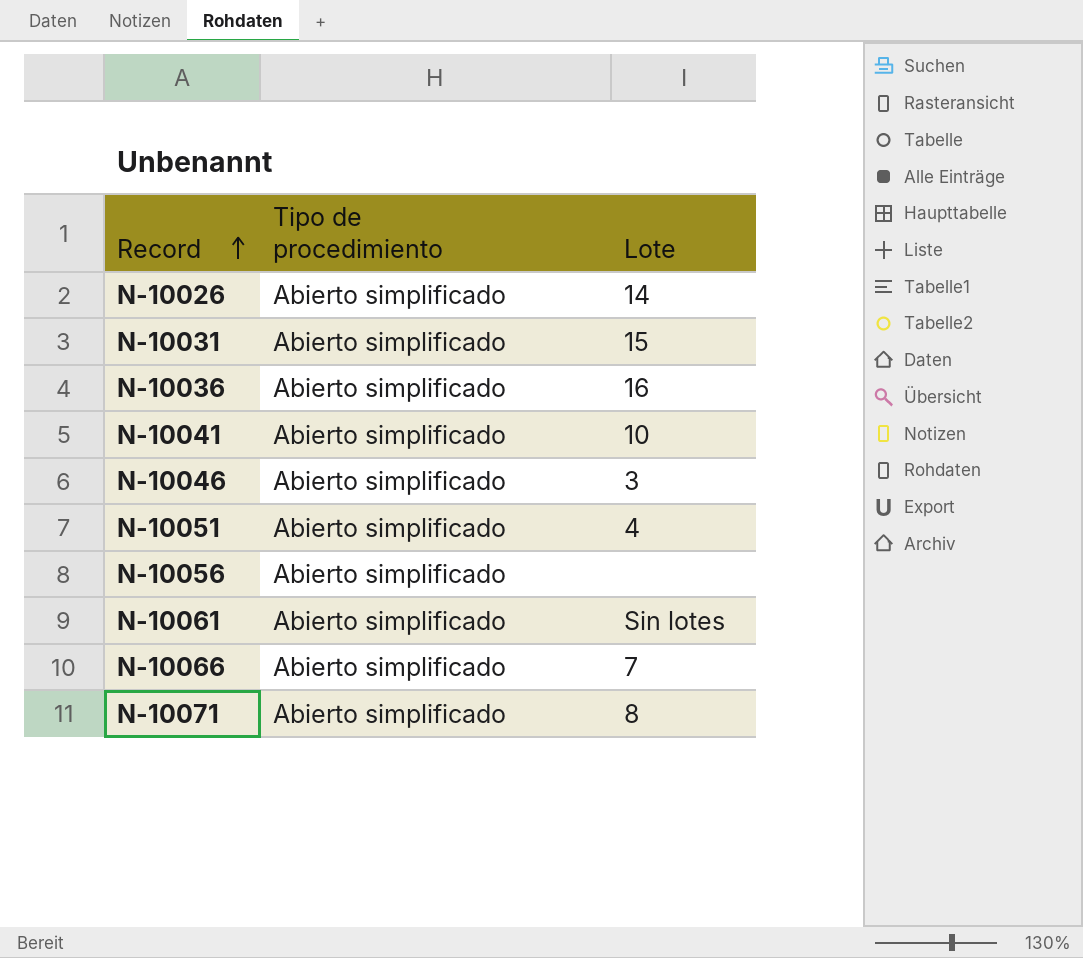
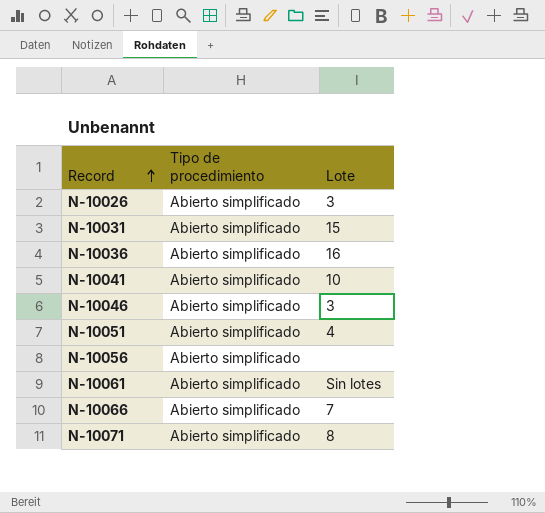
N-10026 | Lote: 14 -> 3

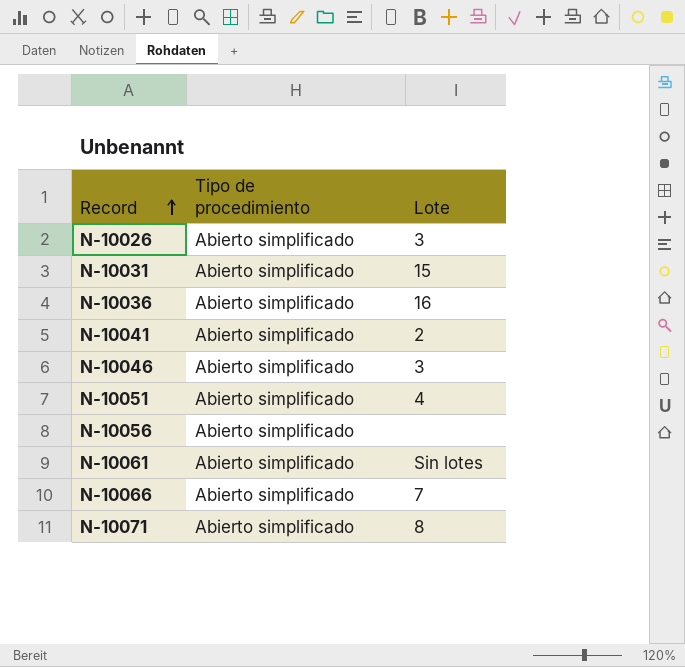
N-10041 | Lote: 10 -> 2

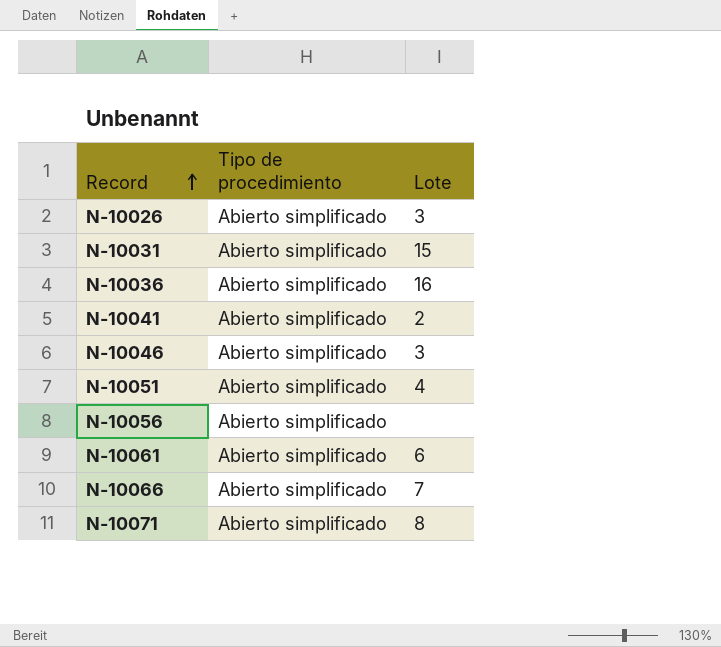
N-10061 | Lote: Sin lotes -> 6

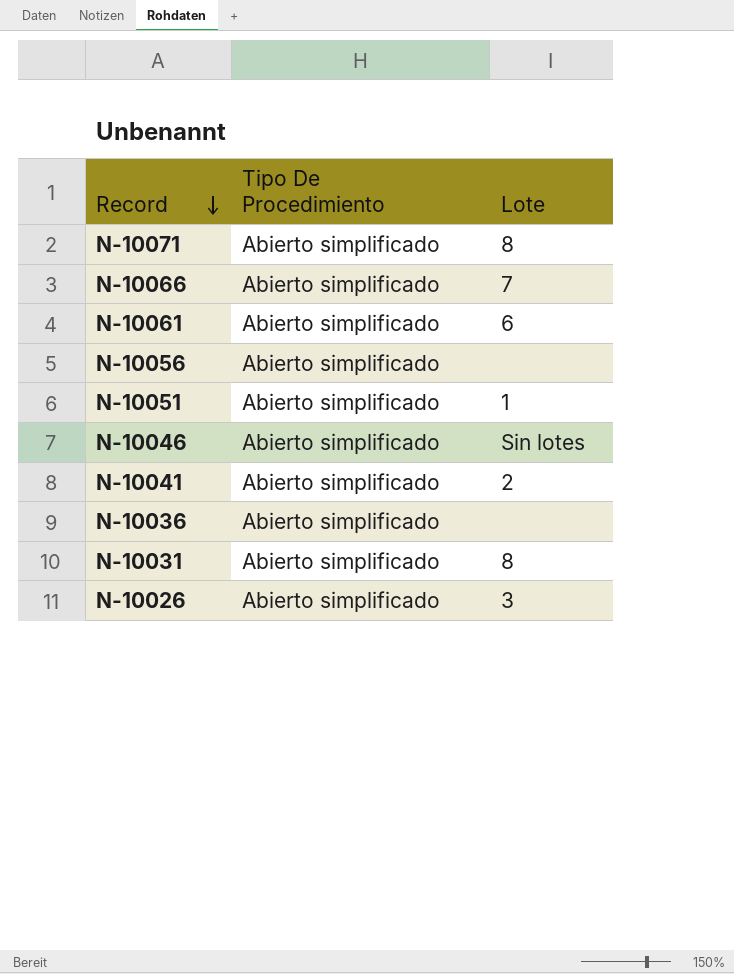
row order: Record ascending -> Record descending
column name: Tipo de procedimiento -> Tipo De Procedimiento
N-10051 | Lote: 4 -> 1
N-10046 | Lote: 3 -> Sin lotes
N-10036 | Lote: 16 -> none
N-10031 | Lote: 15 -> 8

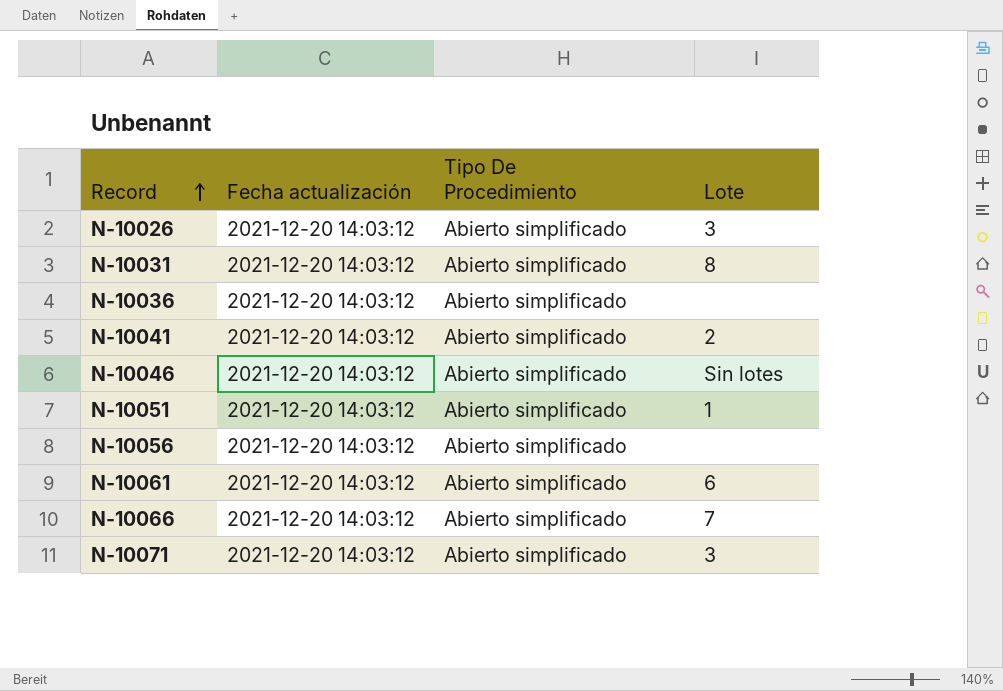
row order: Record descending -> Record ascending
column Fecha actualización | position: none -> 2
N-10071 | Lote: 8 -> 3

